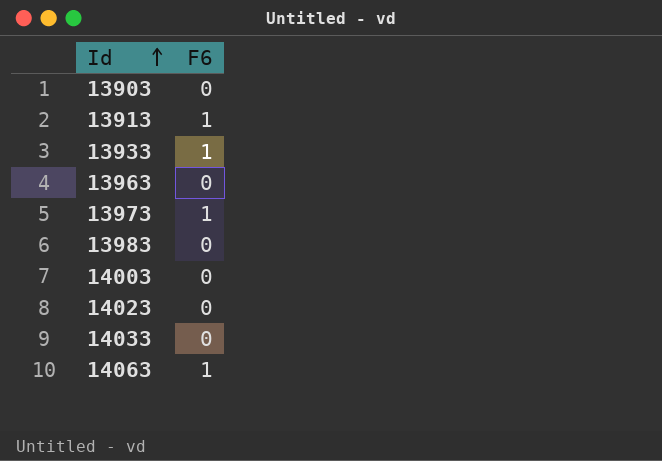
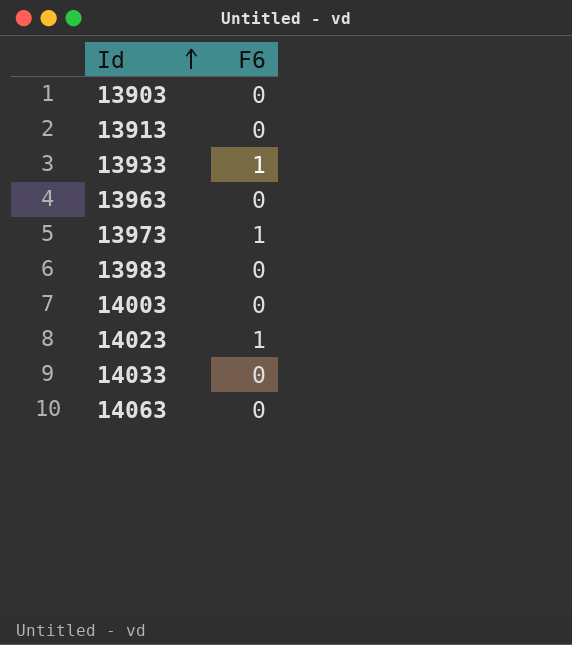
13913 | F6: 1 -> 0
14023 | F6: 0 -> 1
14063 | F6: 1 -> 0

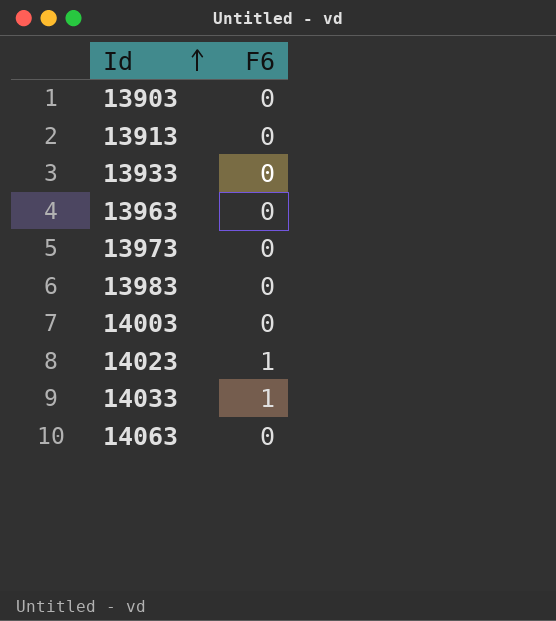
13933 | F6: 1 -> 0
13973 | F6: 1 -> 0
14033 | F6: 0 -> 1

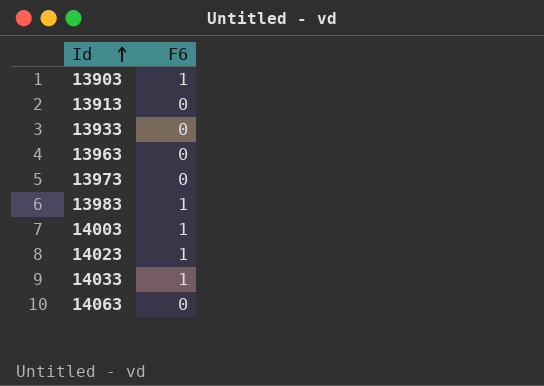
13903 | F6: 0 -> 1
13983 | F6: 0 -> 1
14003 | F6: 0 -> 1

